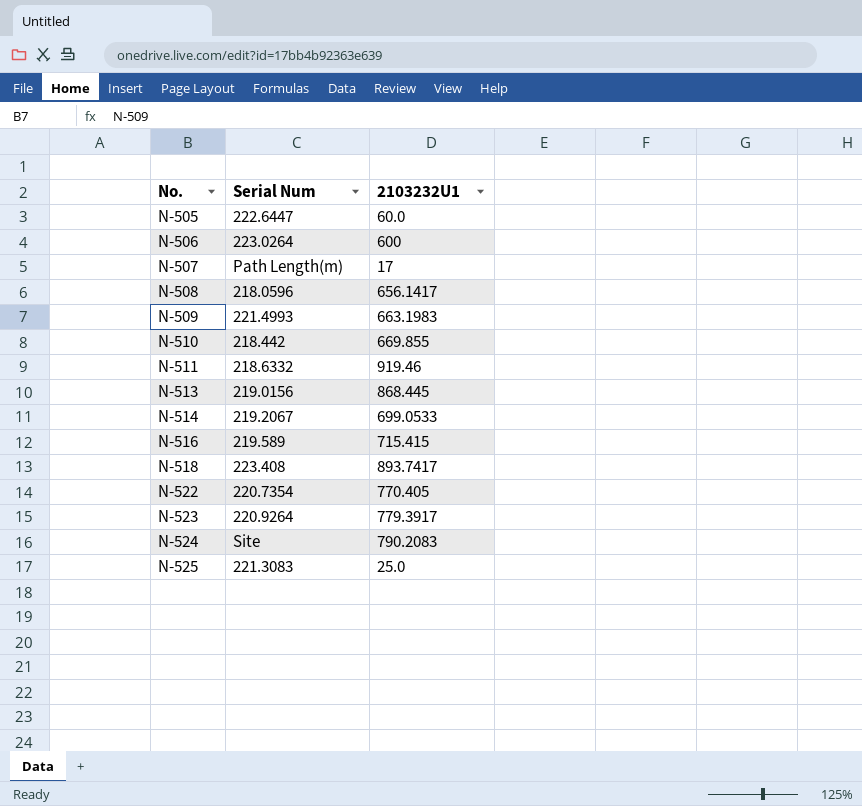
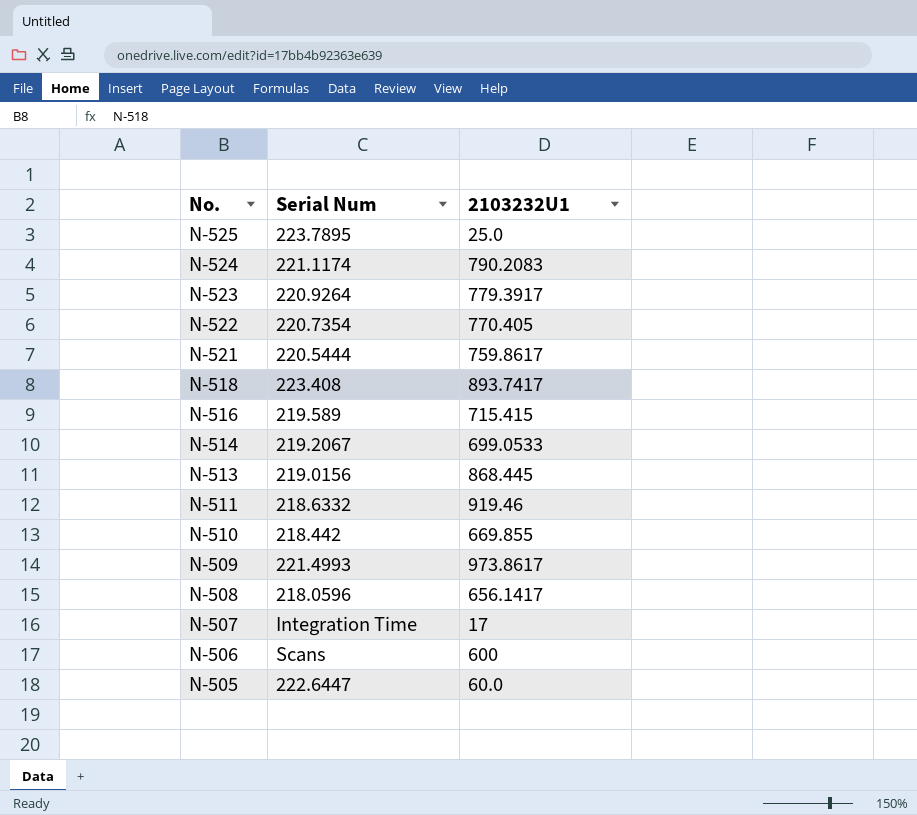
row order: No. ascending -> No. descending
N-525 | Serial Num: 221.3083 -> 223.7895
N-524 | Serial Num: Site -> 221.1174
row N-521: none -> 220.5444 | 759.8617
N-509 | 2103232U1: 663.1983 -> 973.8617
N-507 | Serial Num: Path Length(m) -> Integration Time
N-506 | Serial Num: 223.0264 -> Scans

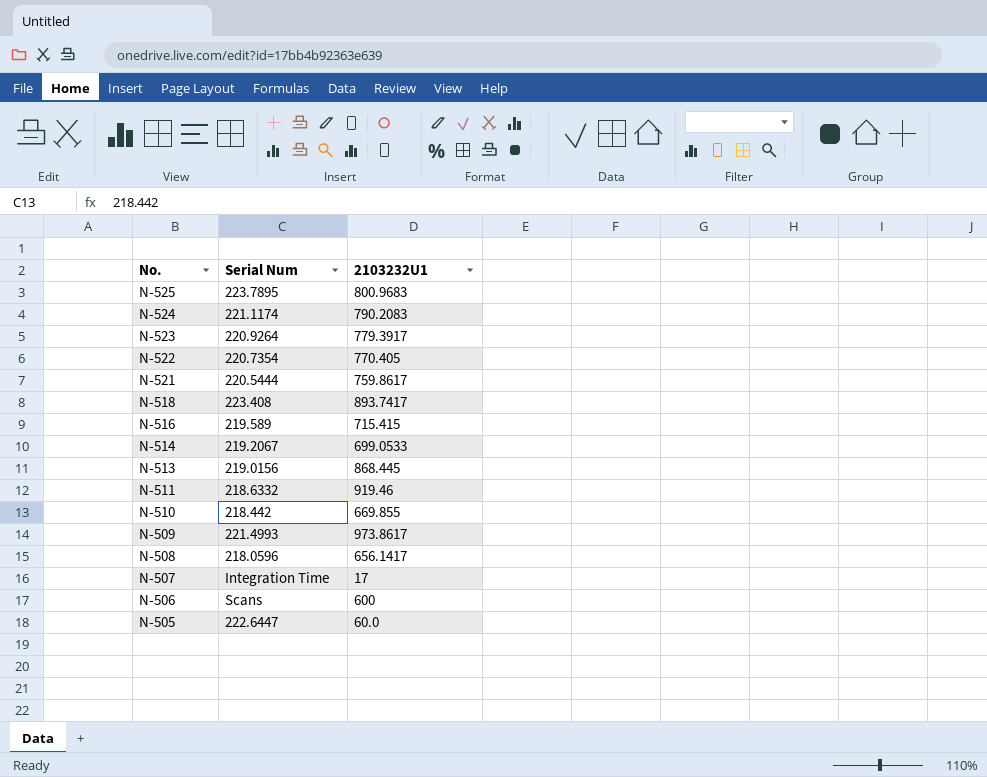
N-525 | 2103232U1: 25.0 -> 800.9683

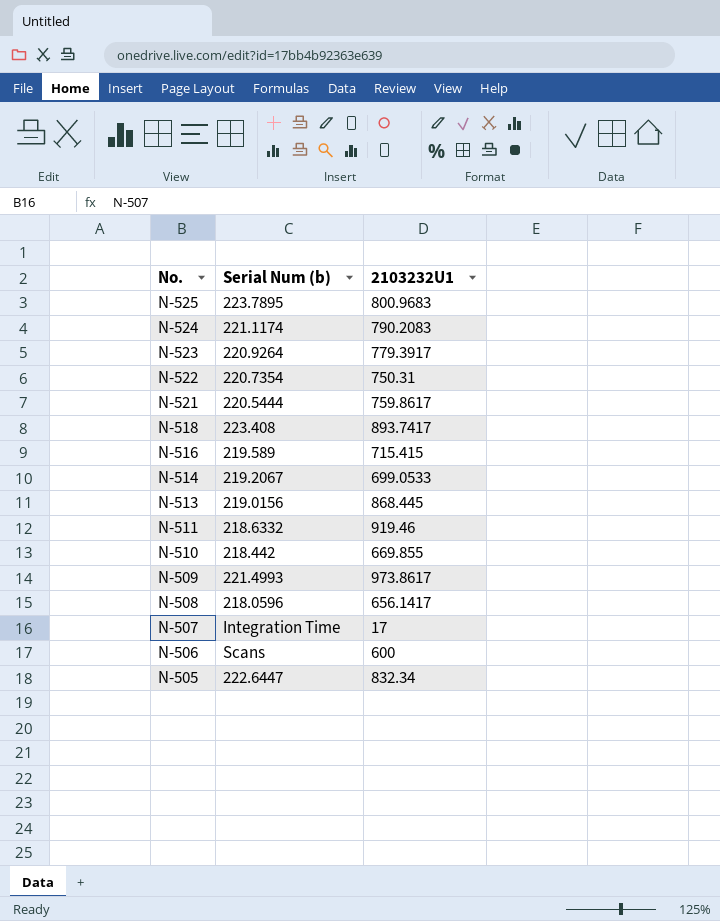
column name: Serial Num -> Serial Num (b)
N-522 | 2103232U1: 770.405 -> 750.31
N-505 | 2103232U1: 60.0 -> 832.34

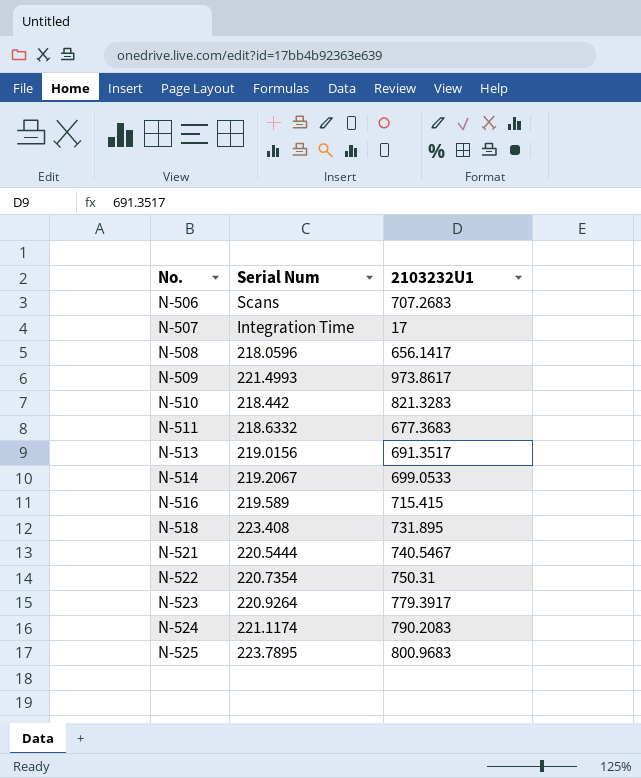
row order: No. descending -> No. ascending
column name: Serial Num (b) -> Serial Num
row N-505: 222.6447 | 832.34 -> none
N-506 | 2103232U1: 600 -> 707.2683
N-510 | 2103232U1: 669.855 -> 821.3283
N-511 | 2103232U1: 919.46 -> 677.3683
N-513 | 2103232U1: 868.445 -> 691.3517
N-518 | 2103232U1: 893.7417 -> 731.895
N-521 | 2103232U1: 759.8617 -> 740.5467

